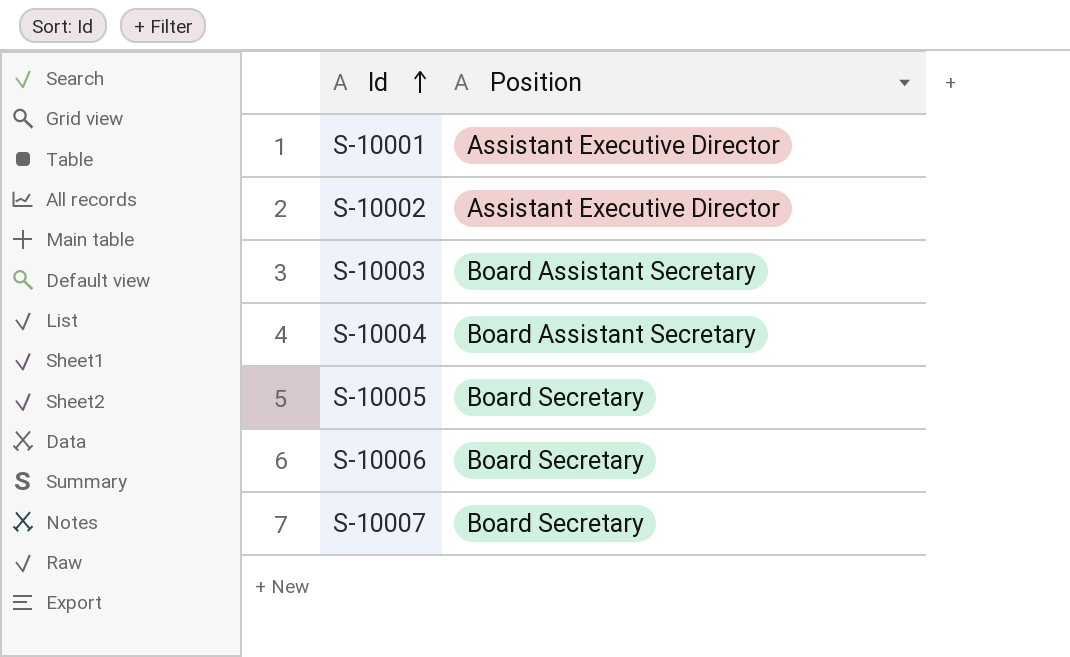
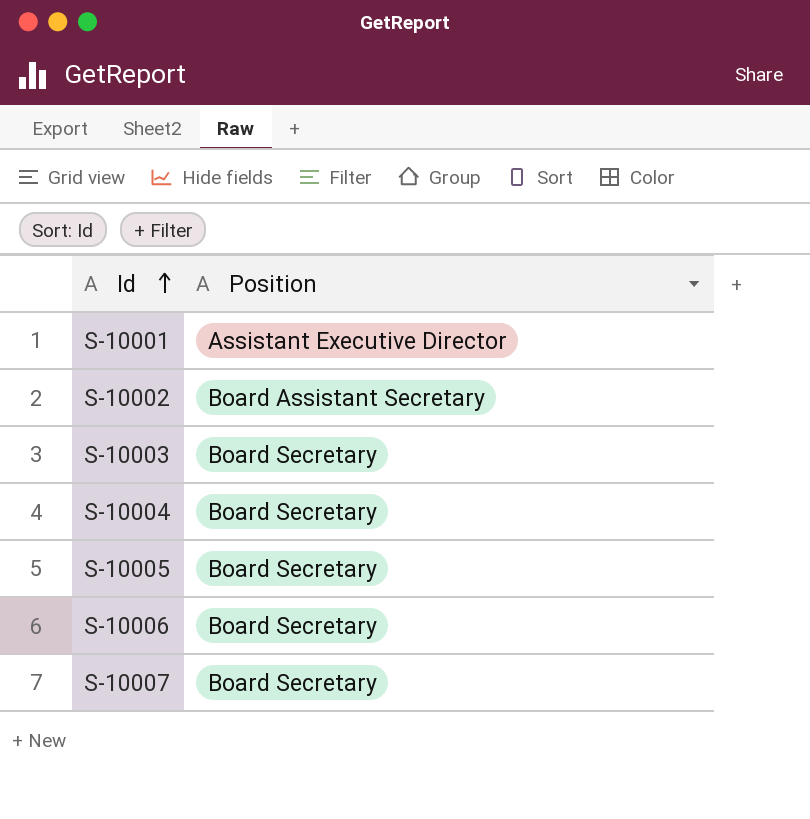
S-10002 | Position: Assistant Executive Director -> Board Assistant Secretary
S-10003 | Position: Board Assistant Secretary -> Board Secretary
S-10004 | Position: Board Assistant Secretary -> Board Secretary

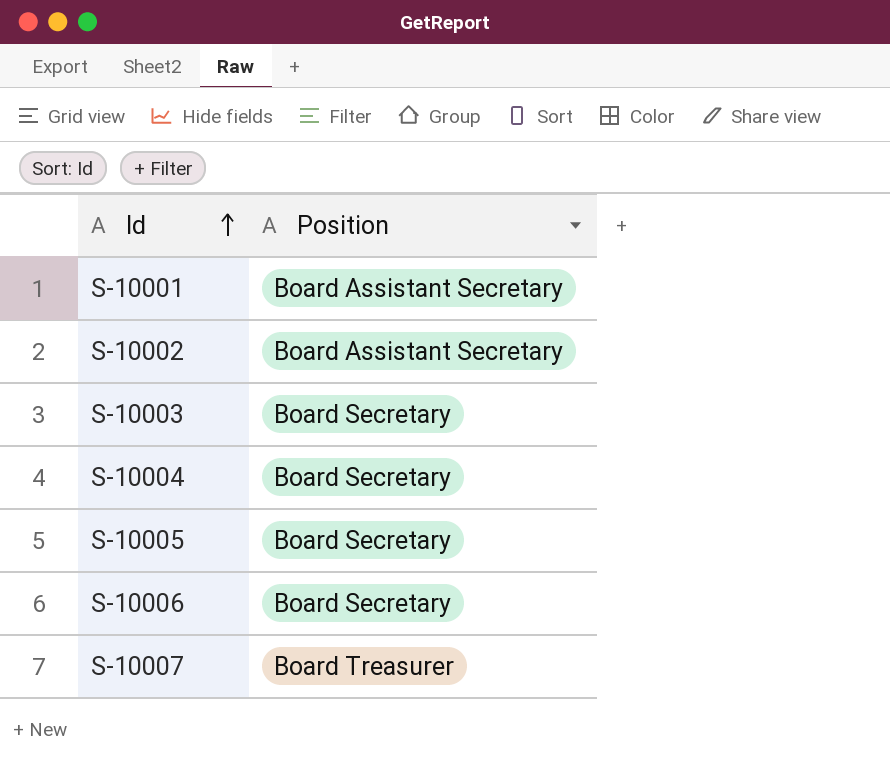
S-10001 | Position: Assistant Executive Director -> Board Assistant Secretary
S-10007 | Position: Board Secretary -> Board Treasurer

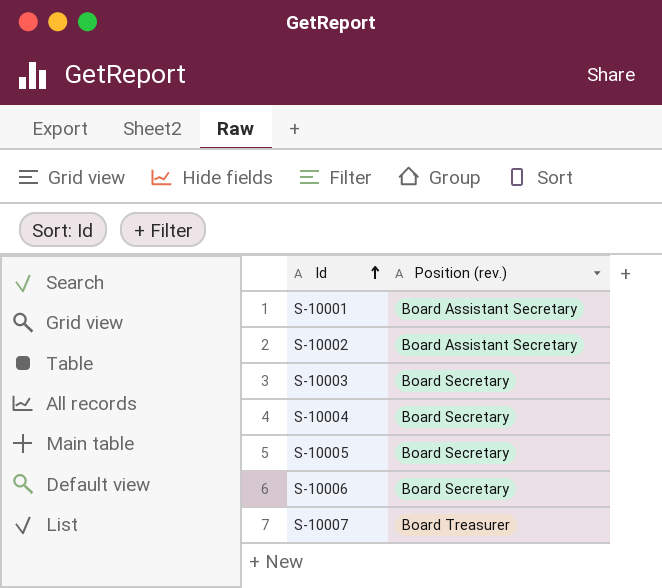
column name: Position -> Position (rev.)

